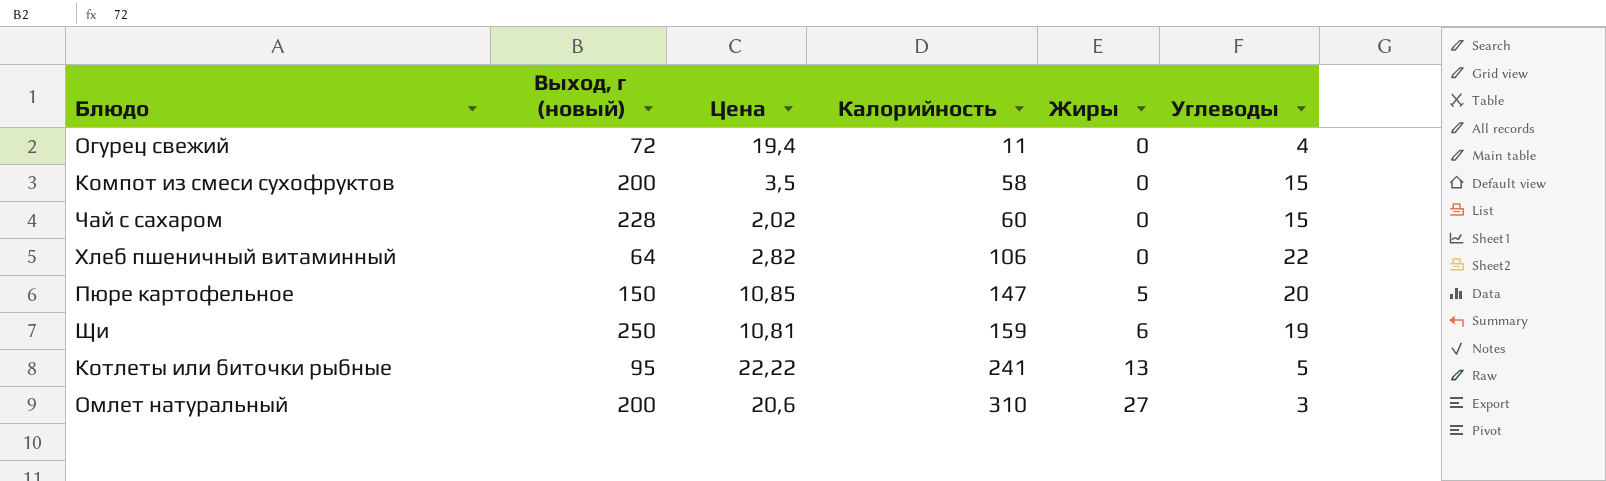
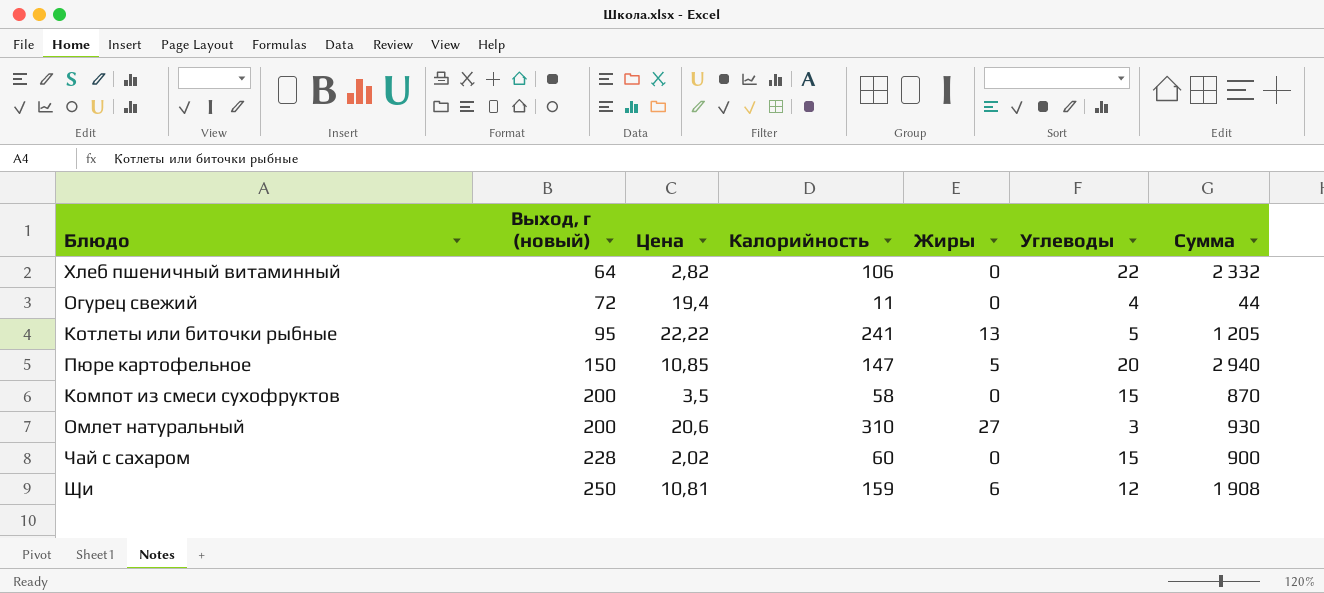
row order: Калорийность ascending -> Выход, г (новый) ascending
column Сумма | formula: none -> [Калорийность] * [Углеводы]
Щи | Углеводы: 19 -> 12

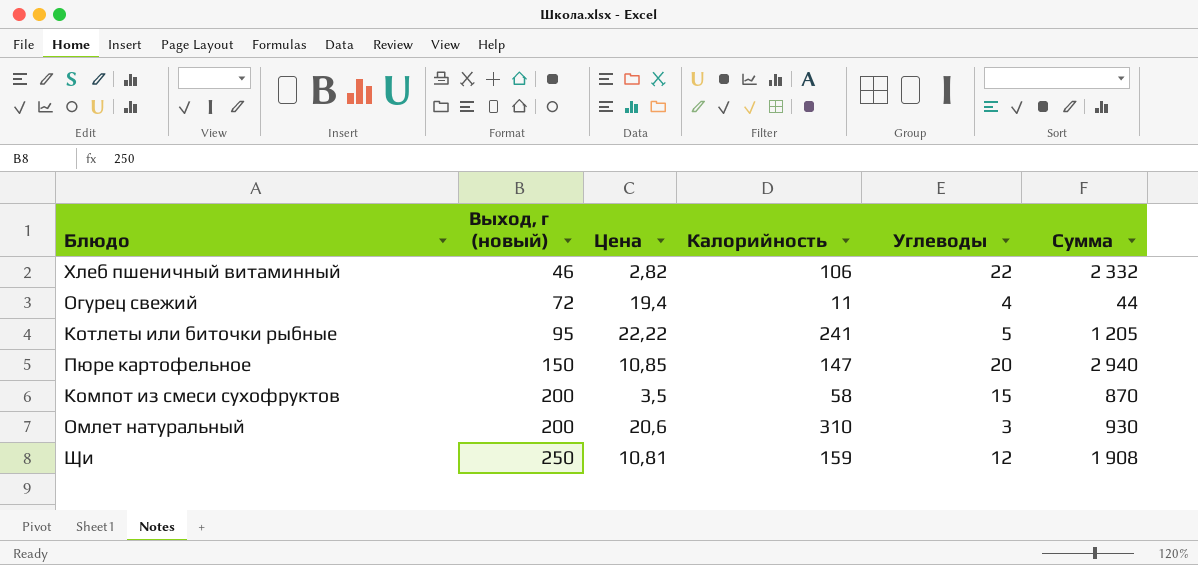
column Жиры | position: 5 -> none
row Чай с сахаром: 228 | 2,02 | 60 | 0 | 15 | 900 -> none
Хлеб пшеничный витаминный | Выход, г (новый): 64 -> 46

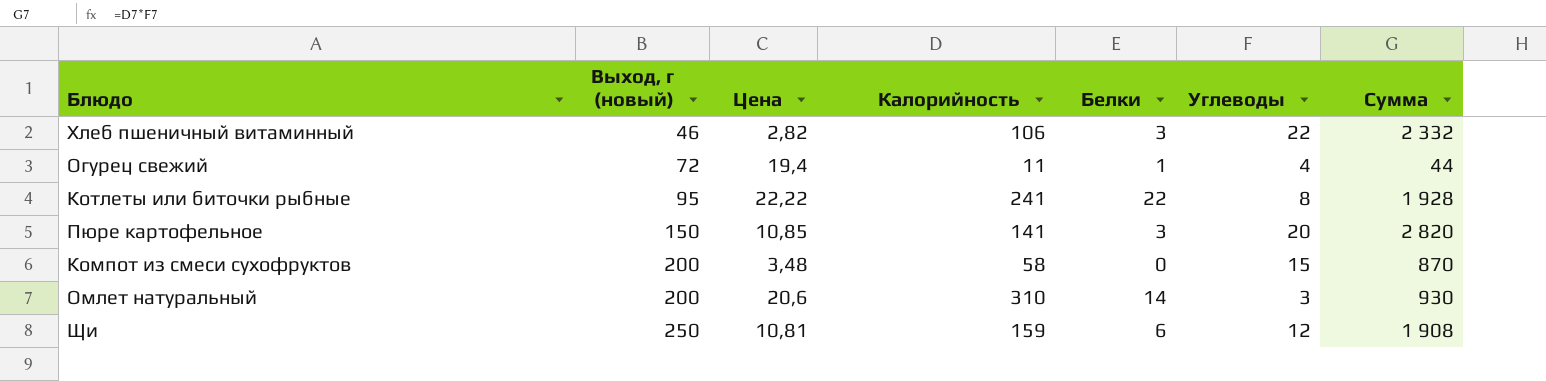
column Белки | position: none -> 5
Котлеты или биточки рыбные | Углеводы: 5 -> 8
Котлеты или биточки рыбные | Сумма: 1 205 -> 1 928
Пюре картофельное | Калорийность: 147 -> 141
Пюре картофельное | Сумма: 2 940 -> 2 820
Компот из смеси сухофруктов | Цена: 3,5 -> 3,48

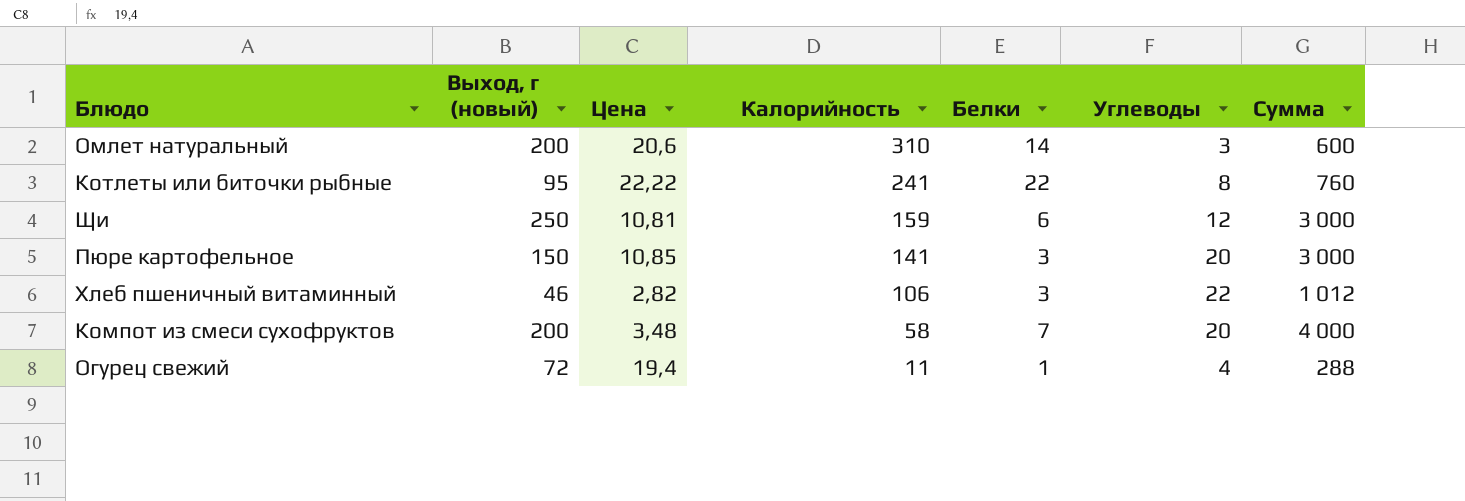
row order: Выход, г (новый) ascending -> Калорийность descending
column Сумма | formula: [Калорийность] * [Углеводы] -> [Выход, г (новый)] * [Углеводы]
Компот из смеси сухофруктов | Белки: 0 -> 7
Компот из смеси сухофруктов | Углеводы: 15 -> 20

